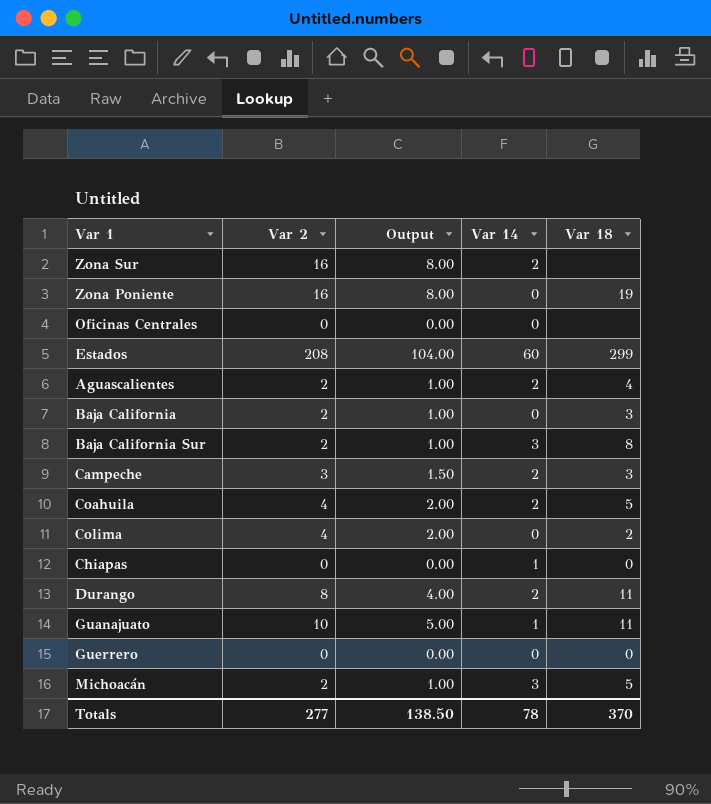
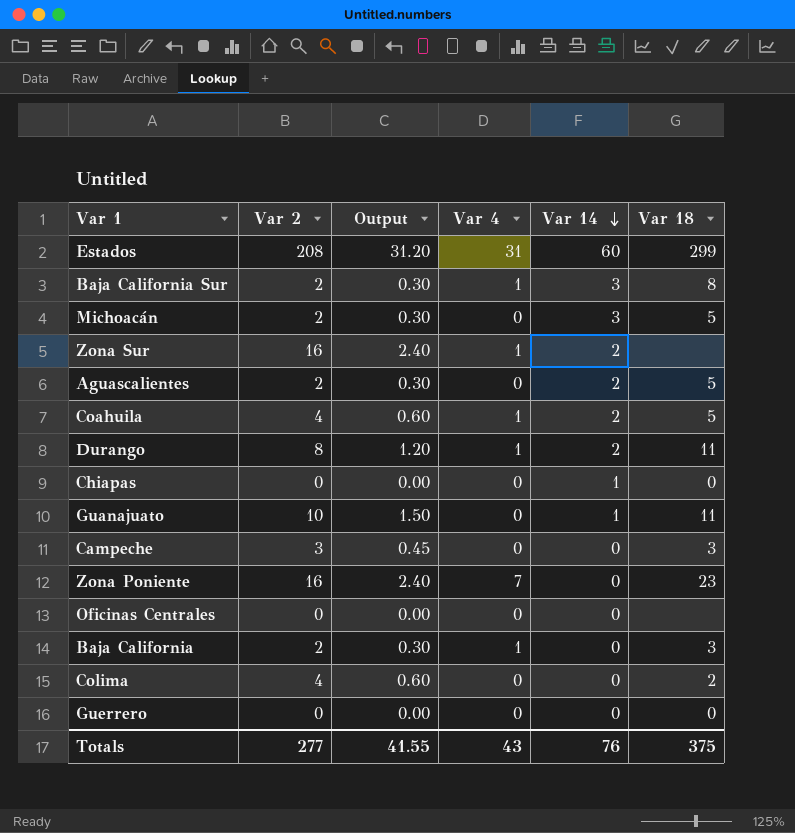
row order: none -> Var 14 descending
column Output | formula: [Var 2] * 0.5 -> [Var 2] * 0.15
column Var 4 | position: none -> 4
Aguascalientes | Var 18: 4 -> 5
Campeche | Var 14: 2 -> 0
Zona Poniente | Var 18: 19 -> 23
Totals | Output: 138.50 -> 41.55
Totals | Var 14: 78 -> 76
Totals | Var 18: 370 -> 375

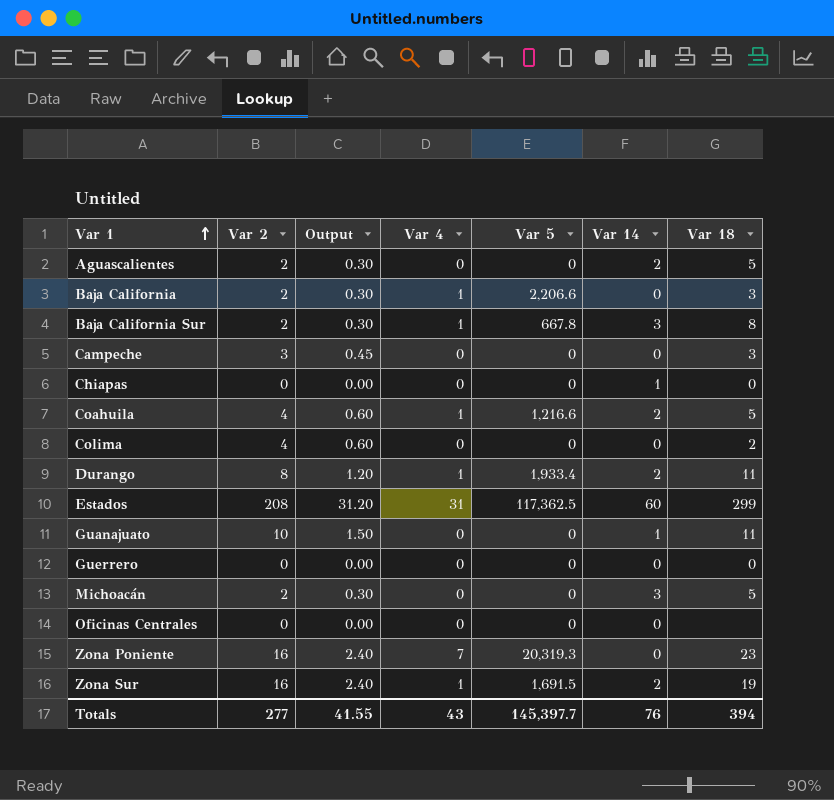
row order: Var 14 descending -> Var 1 ascending
column Var 5 | position: none -> 5
Zona Sur | Var 18: none -> 19
Totals | Var 18: 375 -> 394

